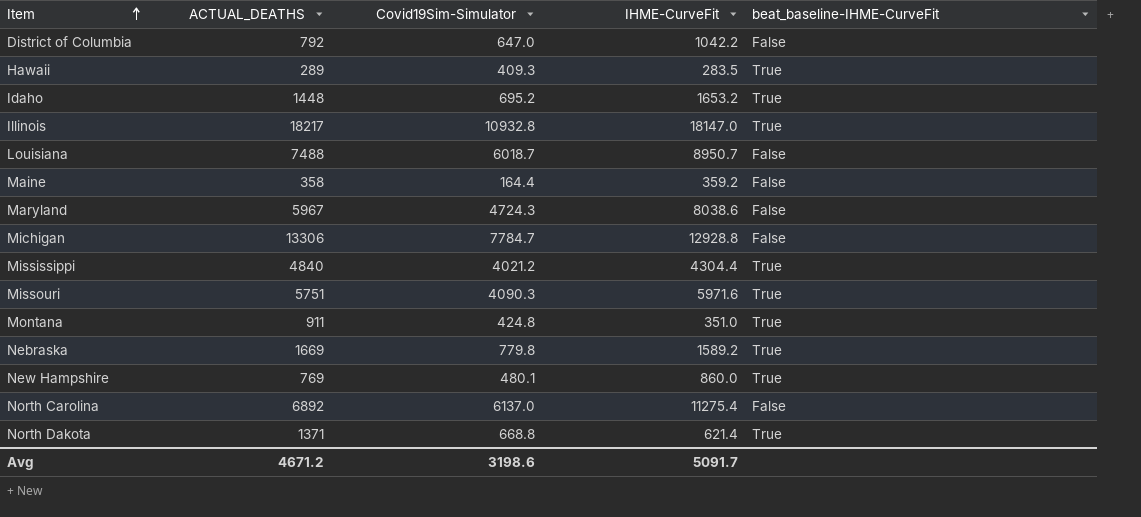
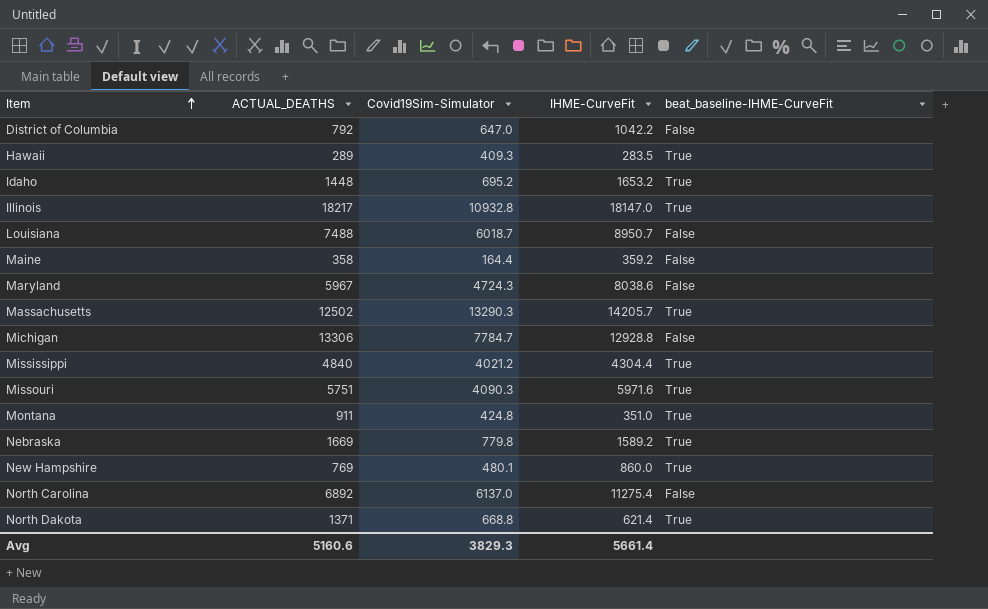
row Massachusetts: none -> 12502 | 13290.3 | 14205.7 | True
Avg | ACTUAL_DEATHS: 4671.2 -> 5160.6
Avg | Covid19Sim-Simulator: 3198.6 -> 3829.3
Avg | IHME-CurveFit: 5091.7 -> 5661.4

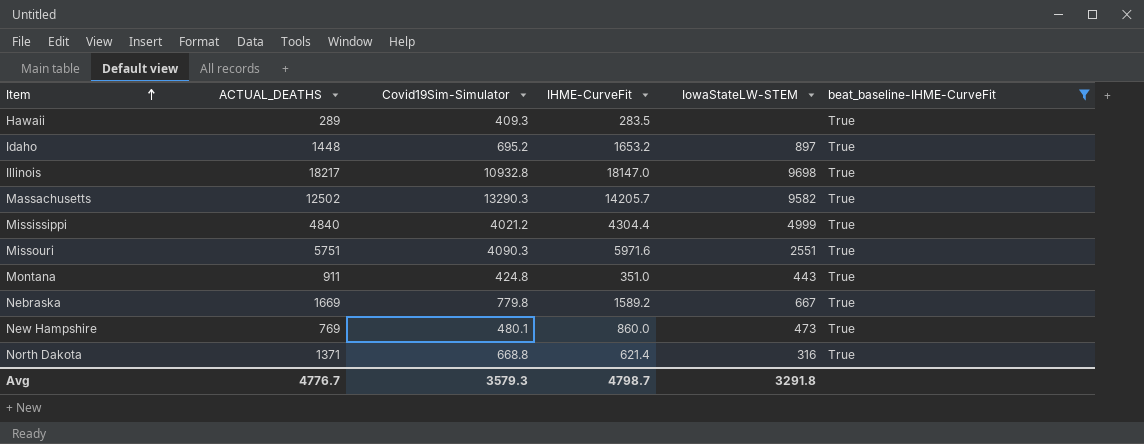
filter: none -> beat_baseline-IHME-CurveFit = True
column IowaStateLW-STEM | position: none -> 5
Avg | ACTUAL_DEATHS: 5160.6 -> 4776.7
Avg | Covid19Sim-Simulator: 3829.3 -> 3579.3
Avg | IHME-CurveFit: 5661.4 -> 4798.7

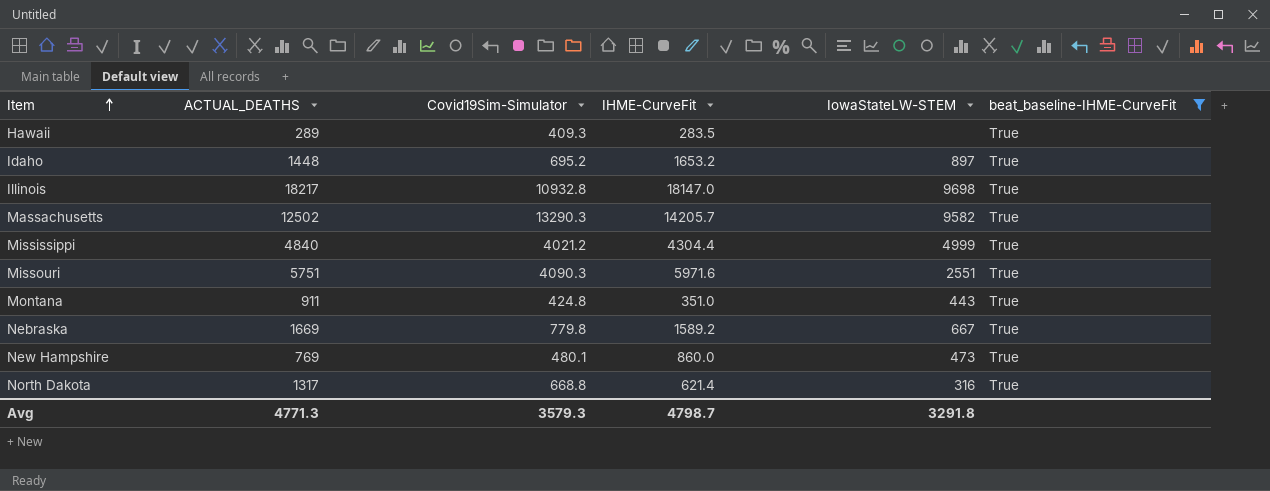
North Dakota | ACTUAL_DEATHS: 1371 -> 1317
Avg | ACTUAL_DEATHS: 4776.7 -> 4771.3

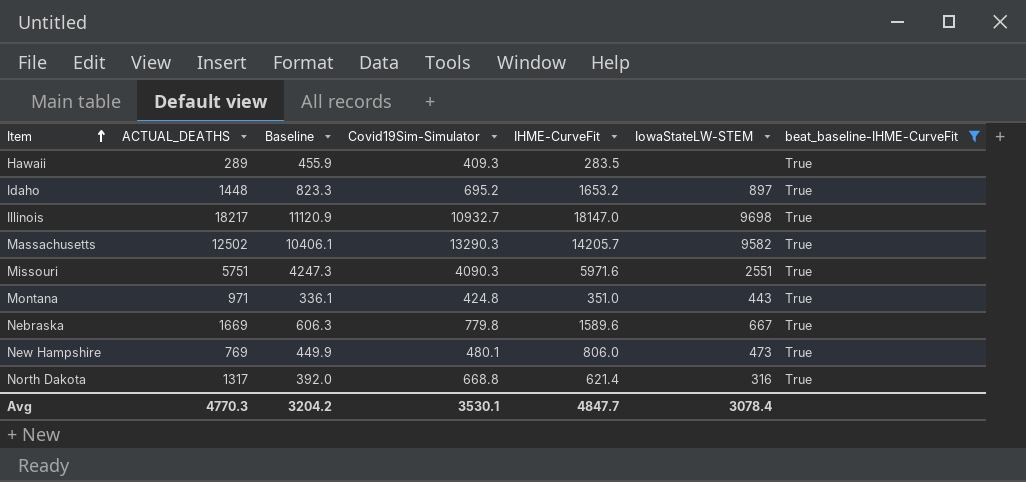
column Baseline | position: none -> 3
row Mississippi: 4840 | 4021.2 | 4304.4 | 4999 | True -> none
Illinois | Covid19Sim-Simulator: 10932.8 -> 10932.7
Montana | ACTUAL_DEATHS: 911 -> 971
Nebraska | IHME-CurveFit: 1589.2 -> 1589.6
New Hampshire | IHME-CurveFit: 860.0 -> 806.0
Avg | ACTUAL_DEATHS: 4771.3 -> 4770.3
Avg | Covid19Sim-Simulator: 3579.3 -> 3530.1
Avg | IHME-CurveFit: 4798.7 -> 4847.7
Avg | IowaStateLW-STEM: 3291.8 -> 3078.4

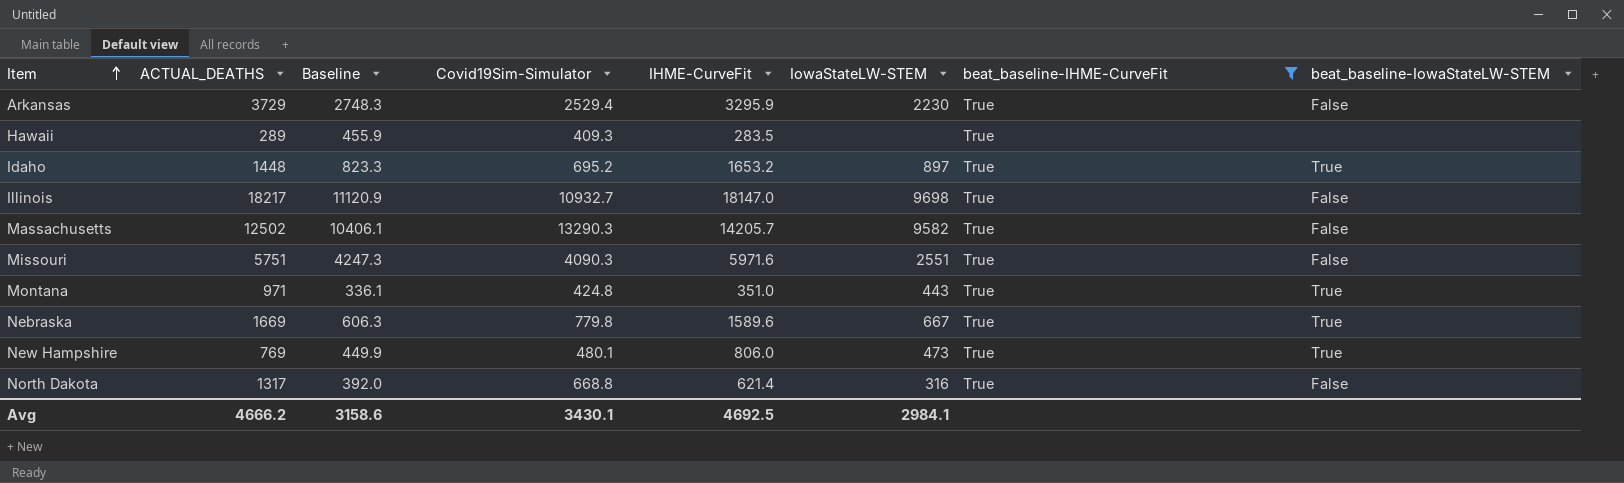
column beat_baseline-IowaStateLW-STEM | position: none -> 8
row Arkansas: none -> 3729 | 2748.3 | 2529.4 | 3295.9 | 2230 | True | False
Avg | ACTUAL_DEATHS: 4770.3 -> 4666.2
Avg | Baseline: 3204.2 -> 3158.6
Avg | Covid19Sim-Simulator: 3530.1 -> 3430.1
Avg | IHME-CurveFit: 4847.7 -> 4692.5
Avg | IowaStateLW-STEM: 3078.4 -> 2984.1

